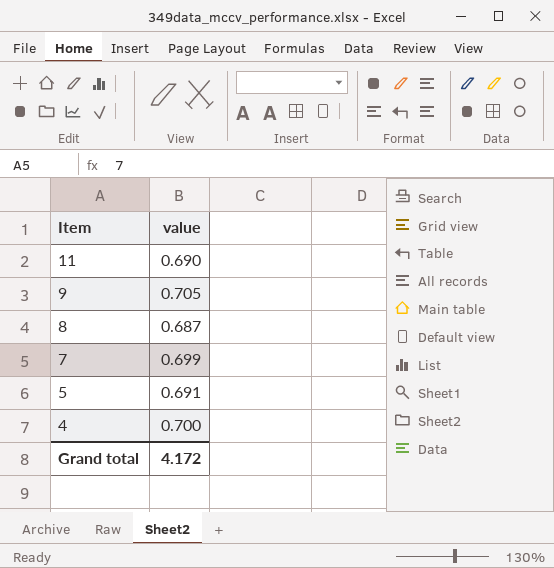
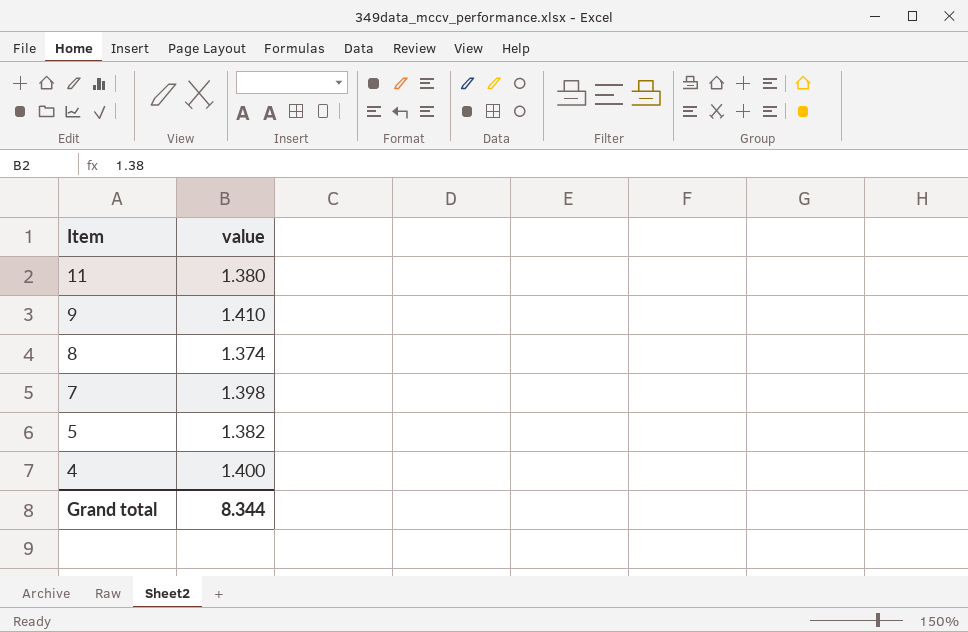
11 | value: 0.690 -> 1.380
9 | value: 0.705 -> 1.410
8 | value: 0.687 -> 1.374
7 | value: 0.699 -> 1.398
5 | value: 0.691 -> 1.382
4 | value: 0.700 -> 1.400
Grand total | value: 4.172 -> 8.344

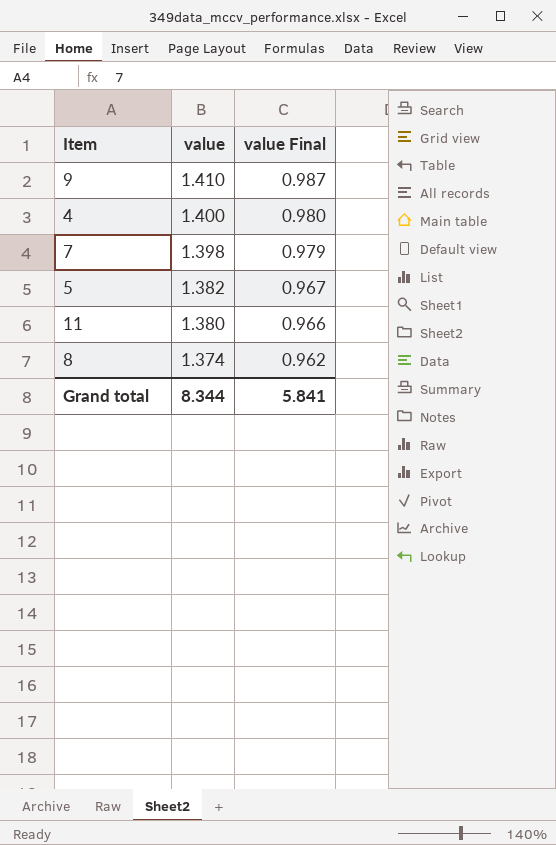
row order: Item descending -> value descending
column value Final | formula: none -> [value] * 0.7

